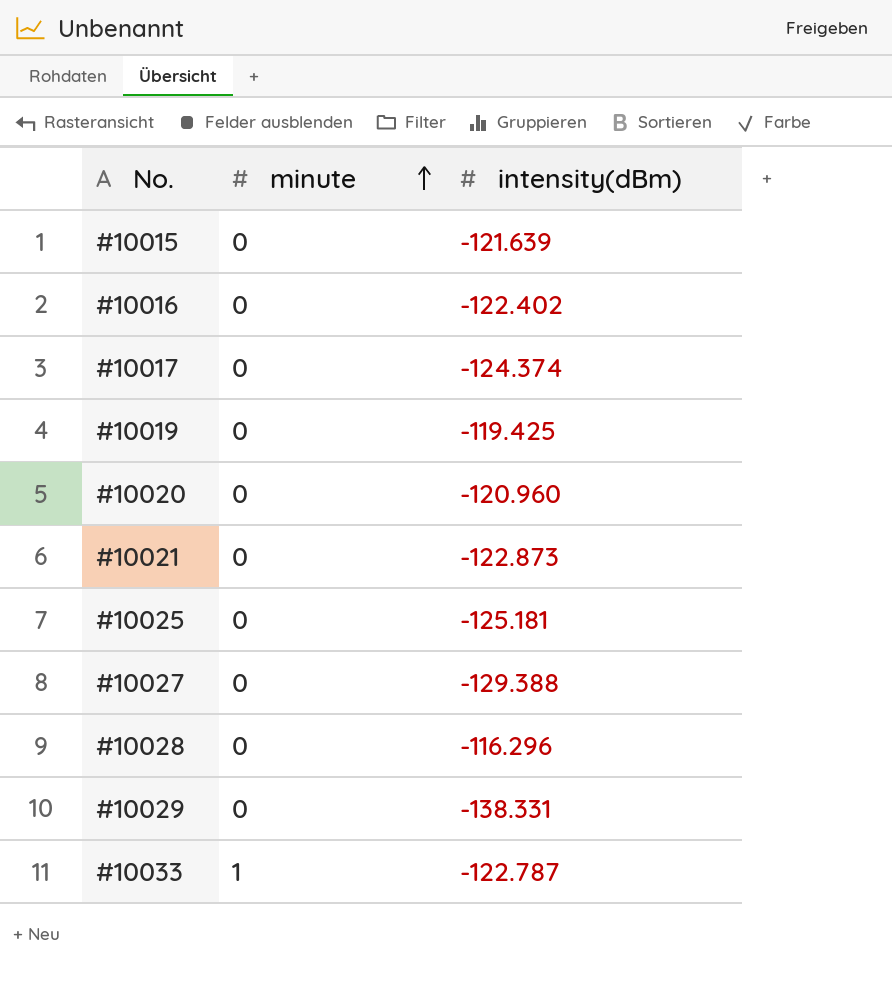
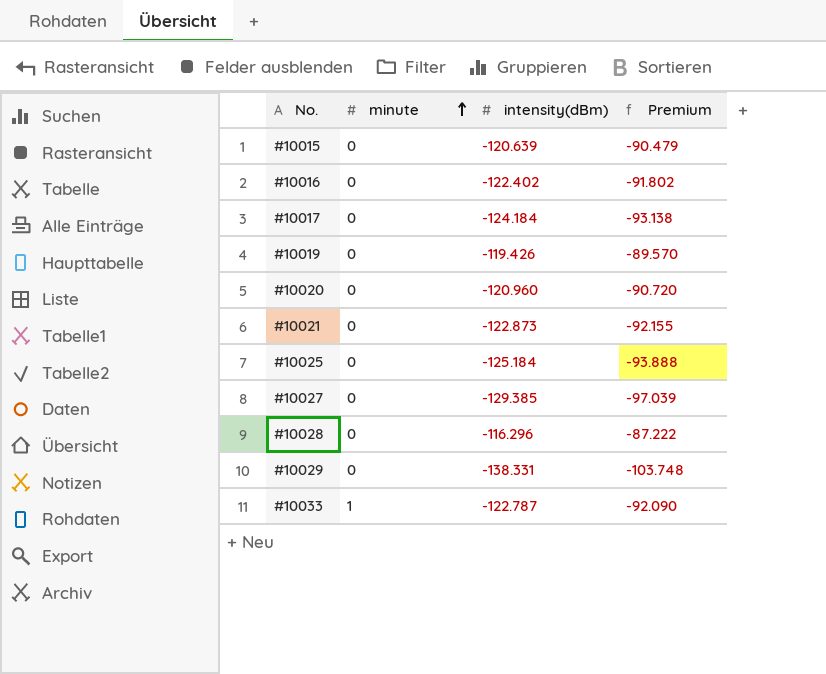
column Premium | formula: none -> [intensity(dBm)] * 0.75
#10015 | intensity(dBm): -121.639 -> -120.639
#10017 | intensity(dBm): -124.374 -> -124.184
#10019 | intensity(dBm): -119.425 -> -119.426
#10025 | intensity(dBm): -125.181 -> -125.184
#10027 | intensity(dBm): -129.388 -> -129.385

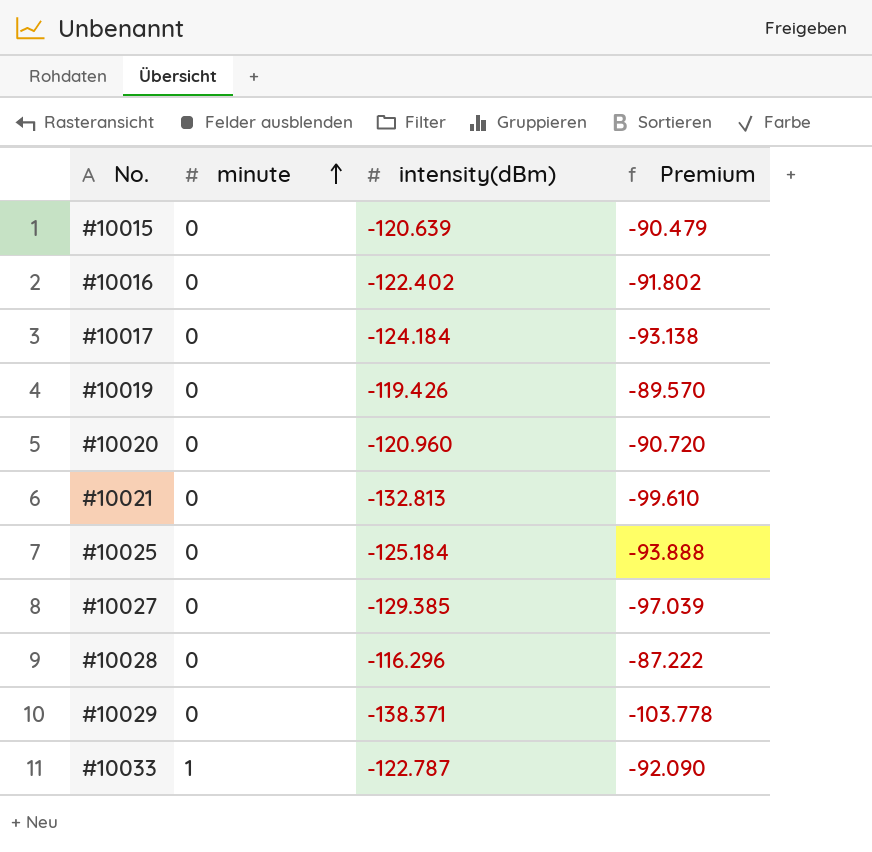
#10021 | intensity(dBm): -122.873 -> -132.813
#10021 | Premium: -92.155 -> -99.610
#10029 | intensity(dBm): -138.331 -> -138.371
#10029 | Premium: -103.748 -> -103.778

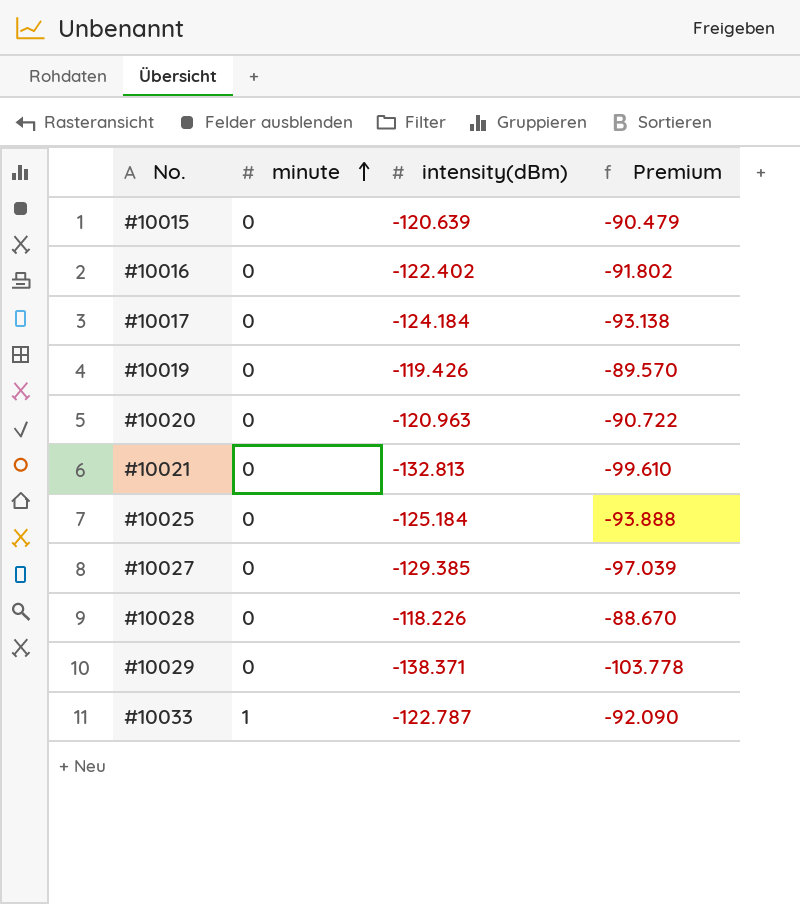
#10020 | intensity(dBm): -120.960 -> -120.963
#10020 | Premium: -90.720 -> -90.722
#10028 | intensity(dBm): -116.296 -> -118.226
#10028 | Premium: -87.222 -> -88.670

